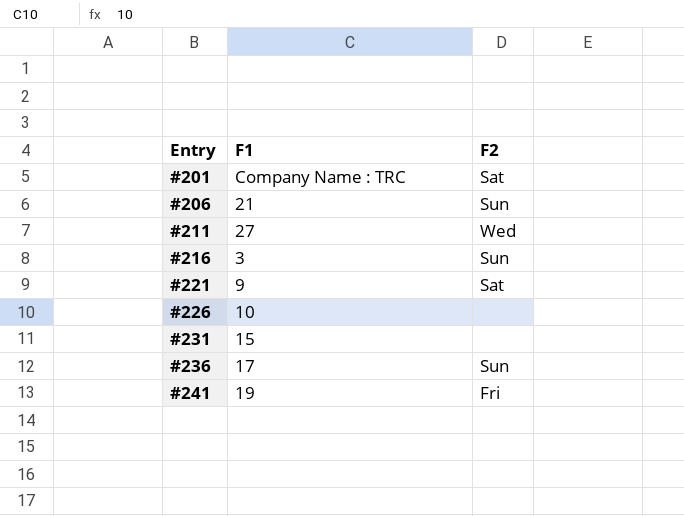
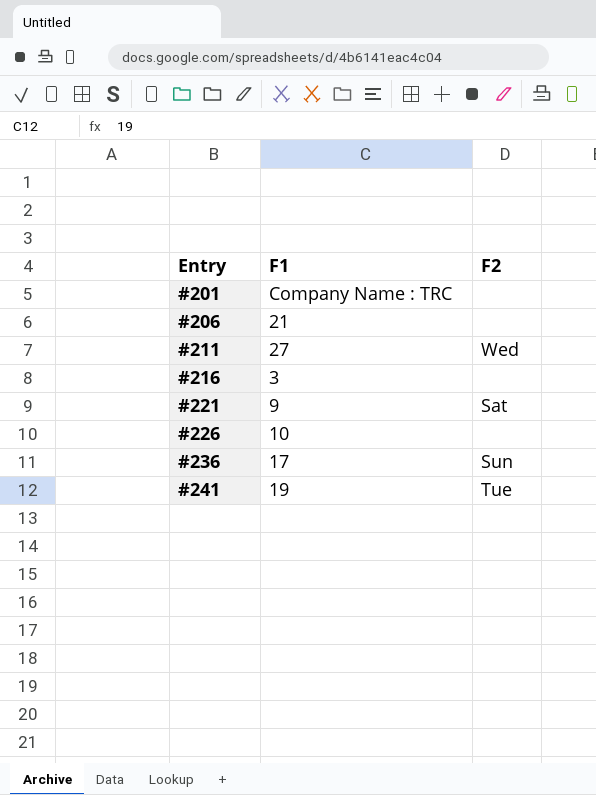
row #231: 15 | none -> none
#201 | F2: Sat -> none
#206 | F2: Sun -> none
#216 | F2: Sun -> none
#241 | F2: Fri -> Tue

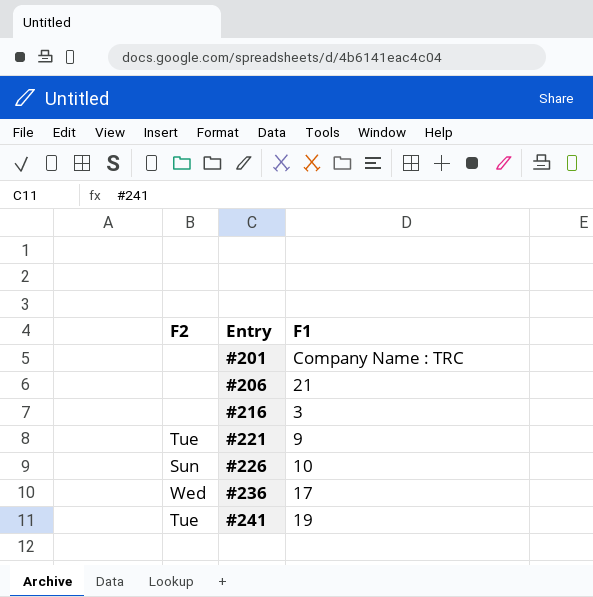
column F2 | position: 3 -> 1
row #211: 27 | Wed -> none
#221 | F2: Sat -> Tue
#226 | F2: none -> Sun
#236 | F2: Sun -> Wed

